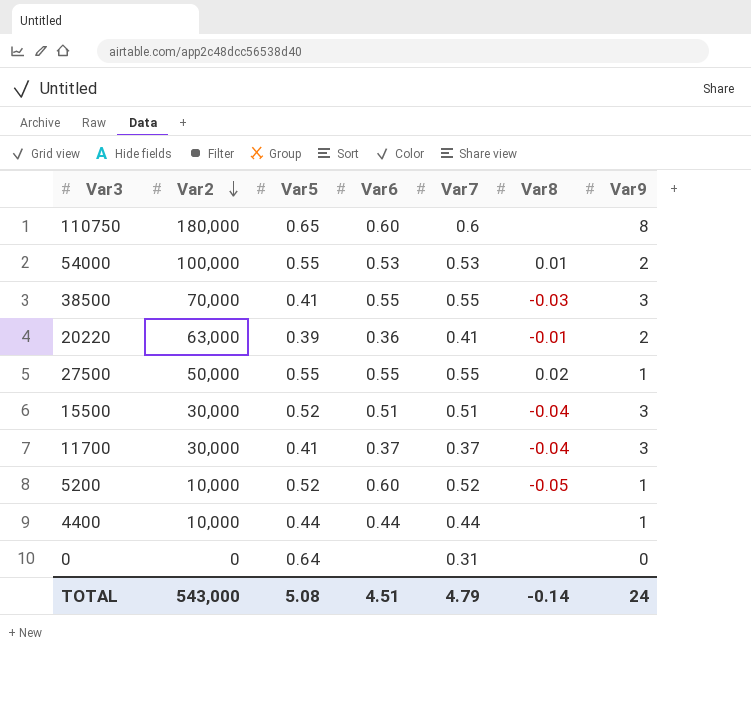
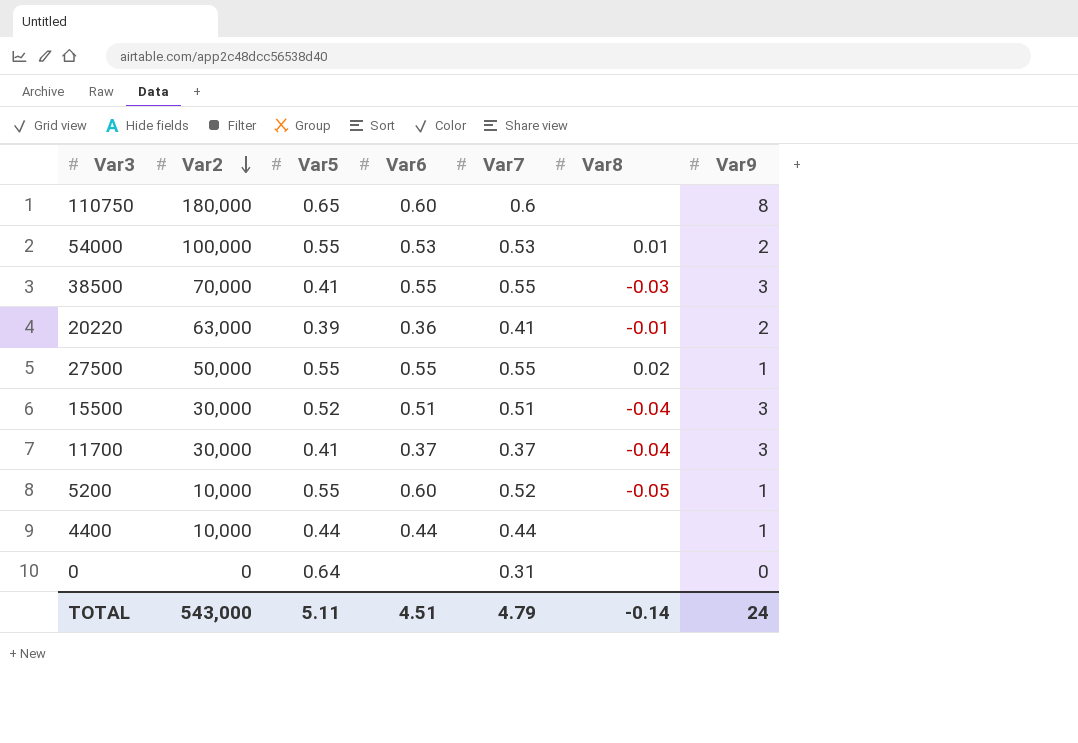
5200 | Var5: 0.52 -> 0.55
TOTAL | Var5: 5.08 -> 5.11

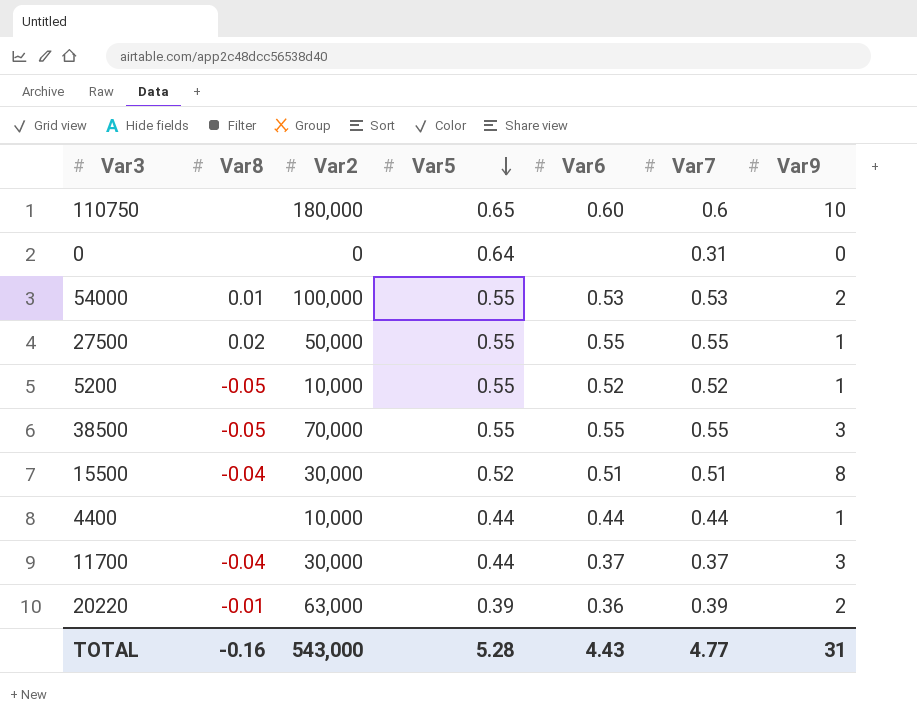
row order: Var2 descending -> Var5 descending
column Var8 | position: 6 -> 2
110750 | Var9: 8 -> 10
5200 | Var6: 0.60 -> 0.52
38500 | Var8: -0.03 -> -0.05
38500 | Var5: 0.41 -> 0.55
15500 | Var9: 3 -> 8
11700 | Var5: 0.41 -> 0.44
20220 | Var7: 0.41 -> 0.39
TOTAL | Var8: -0.14 -> -0.16
TOTAL | Var5: 5.11 -> 5.28
TOTAL | Var6: 4.51 -> 4.43
TOTAL | Var7: 4.79 -> 4.77
TOTAL | Var9: 24 -> 31

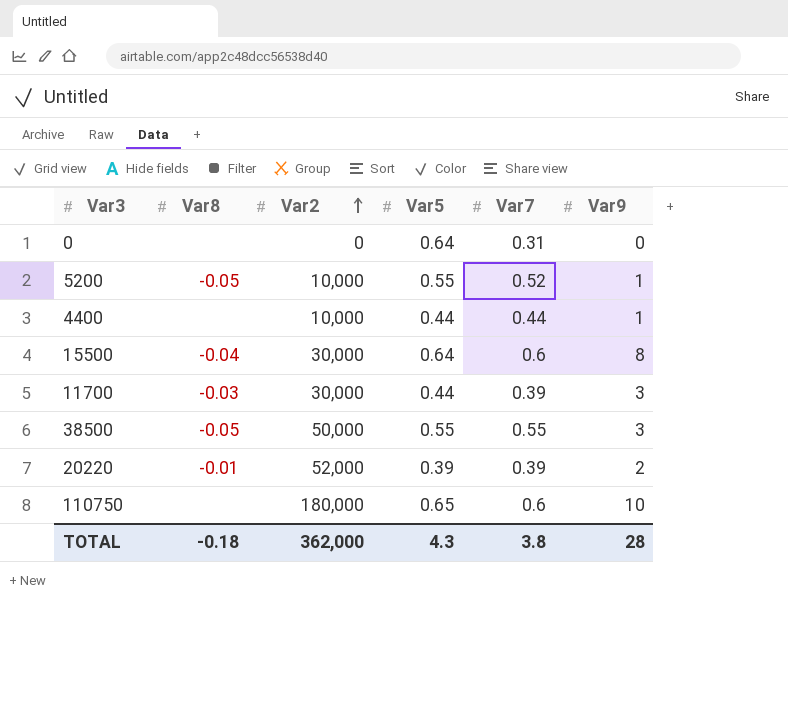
row order: Var5 descending -> Var2 ascending
column Var6 | position: 5 -> none
row 54000: 0.01 | 100,000 | 0.55 | 0.53 | 0.53 | 2 -> none
row 27500: 0.02 | 50,000 | 0.55 | 0.55 | 0.55 | 1 -> none
15500 | Var5: 0.52 -> 0.64
15500 | Var7: 0.51 -> 0.6
11700 | Var8: -0.04 -> -0.03
11700 | Var7: 0.37 -> 0.39
38500 | Var2: 70,000 -> 50,000
20220 | Var2: 63,000 -> 52,000
TOTAL | Var8: -0.16 -> -0.18
TOTAL | Var2: 543,000 -> 362,000
TOTAL | Var5: 5.28 -> 4.3
TOTAL | Var7: 4.77 -> 3.8
TOTAL | Var9: 31 -> 28

